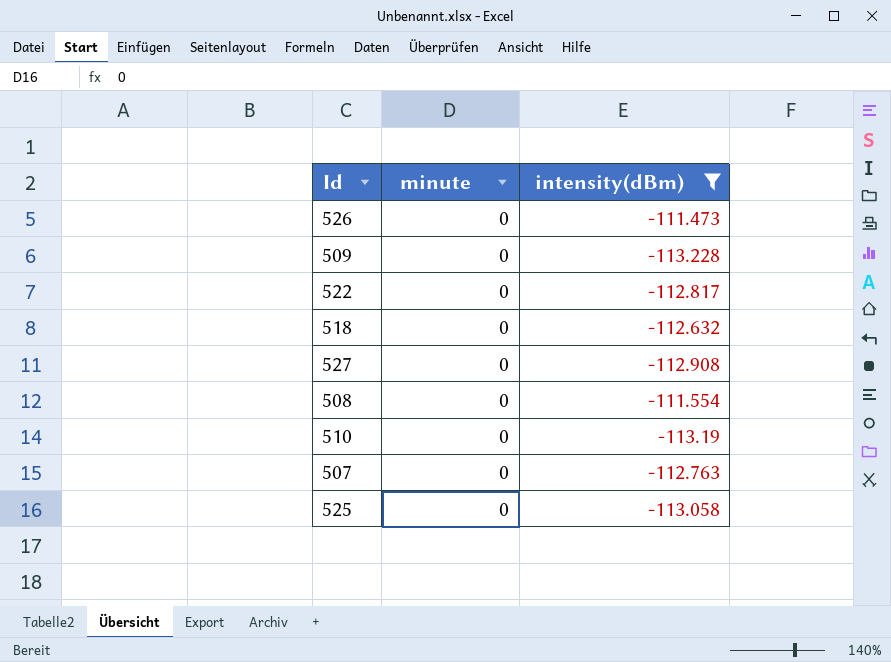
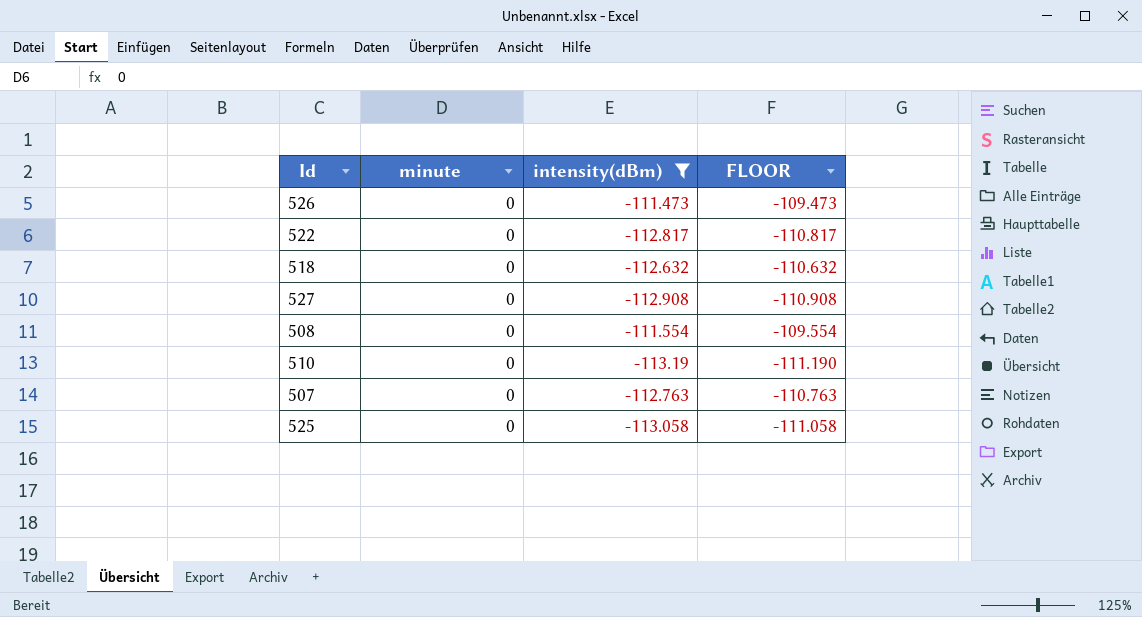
column FLOOR | formula: none -> [intensity(dBm)] + 2
row 509: 0 | -113.228 -> none

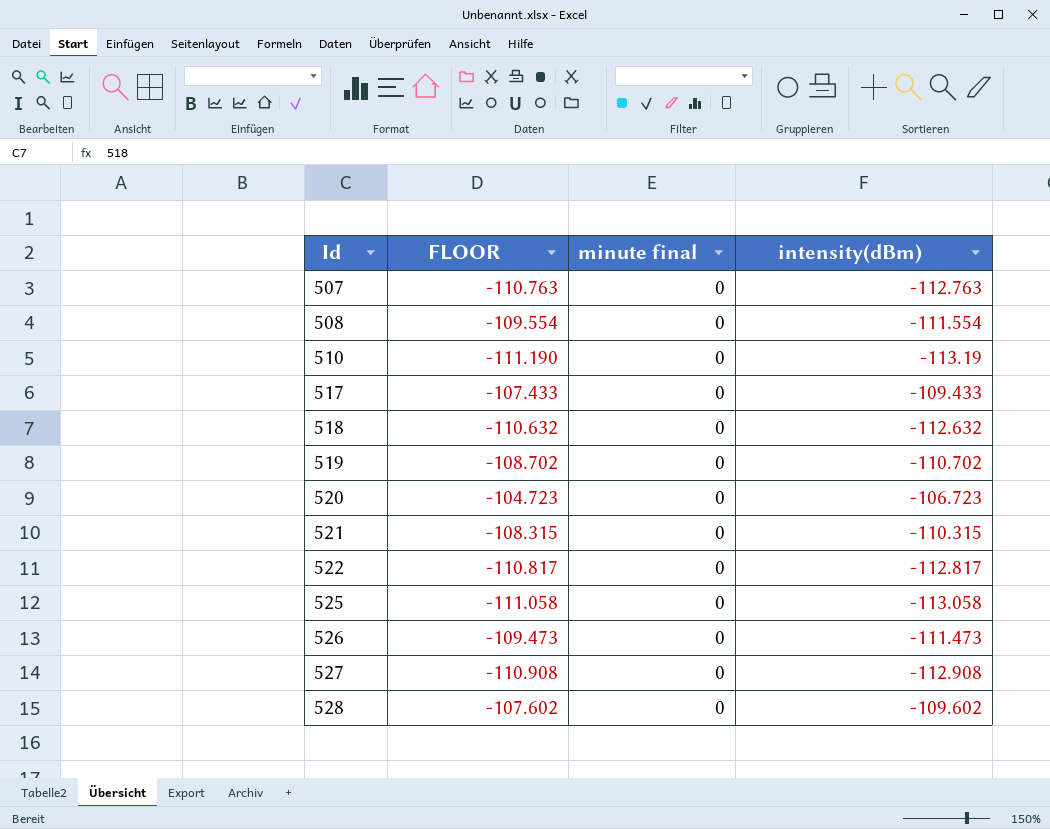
filter: intensity(dBm) <= -111.473 -> none
row order: none -> Id ascending
column FLOOR | position: 4 -> 2
column name: minute -> minute final

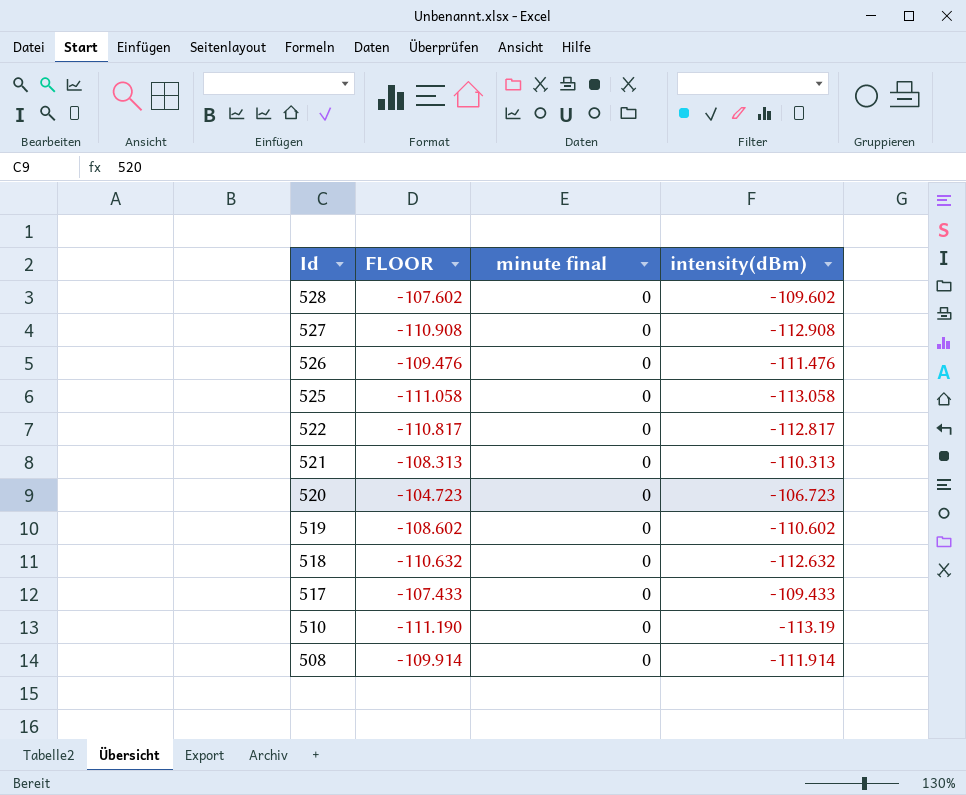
row order: Id ascending -> Id descending
row 507: -110.763 | 0 | -112.763 -> none
526 | FLOOR: -109.473 -> -109.476
526 | intensity(dBm): -111.473 -> -111.476
521 | FLOOR: -108.315 -> -108.313
521 | intensity(dBm): -110.315 -> -110.313
519 | FLOOR: -108.702 -> -108.602
519 | intensity(dBm): -110.702 -> -110.602
508 | FLOOR: -109.554 -> -109.914
508 | intensity(dBm): -111.554 -> -111.914

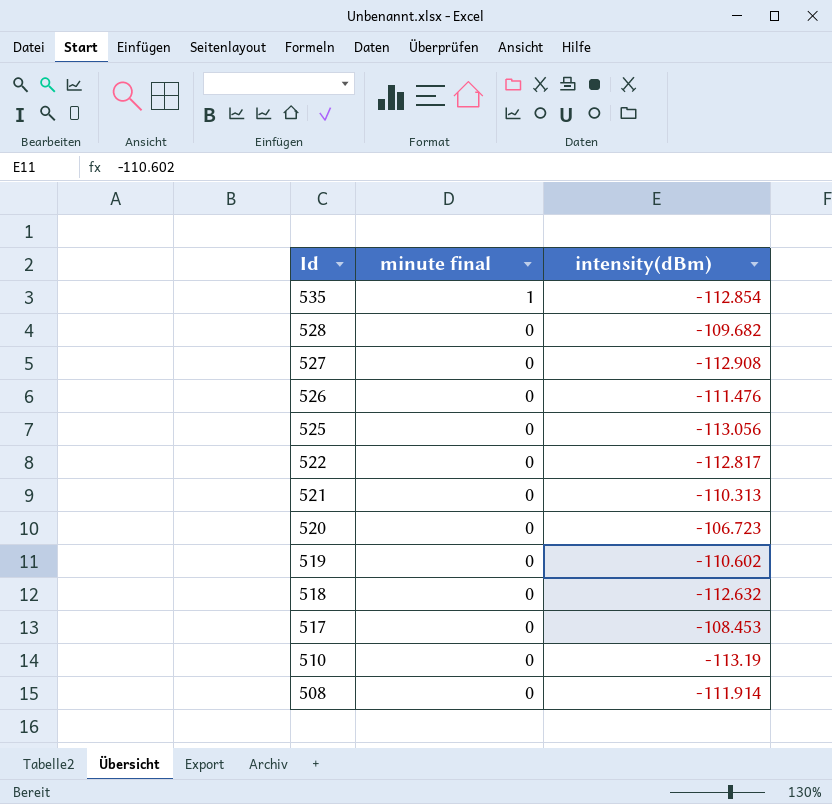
column FLOOR | formula: [intensity(dBm)] + 2 -> none
row 535: none -> 1 | -112.854
528 | intensity(dBm): -109.602 -> -109.682
525 | intensity(dBm): -113.058 -> -113.056
517 | intensity(dBm): -109.433 -> -108.453

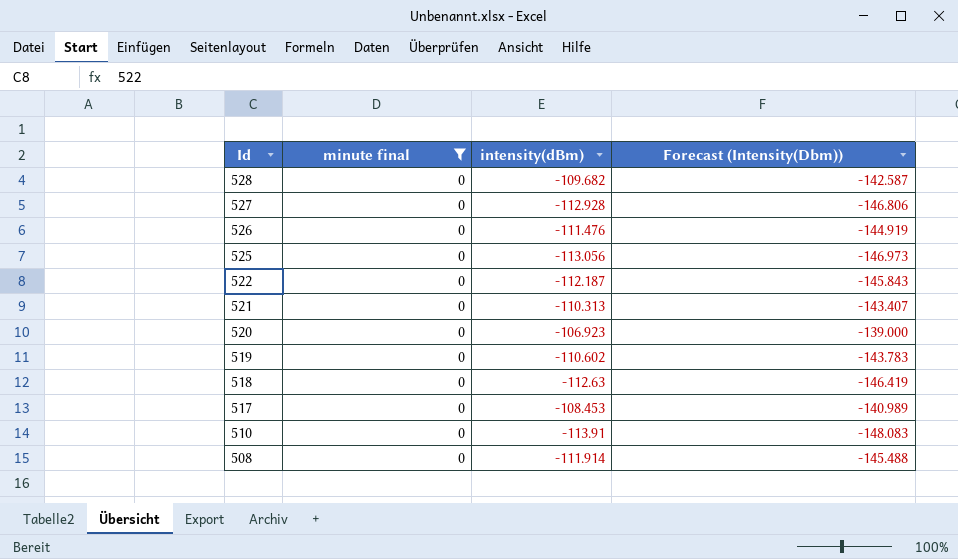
filter: none -> minute final = 0
column Forecast (Intensity(Dbm)) | formula: none -> [intensity(dBm)] * 1.3
527 | intensity(dBm): -112.908 -> -112.928
522 | intensity(dBm): -112.817 -> -112.187
520 | intensity(dBm): -106.723 -> -106.923
518 | intensity(dBm): -112.632 -> -112.63
510 | intensity(dBm): -113.19 -> -113.91

